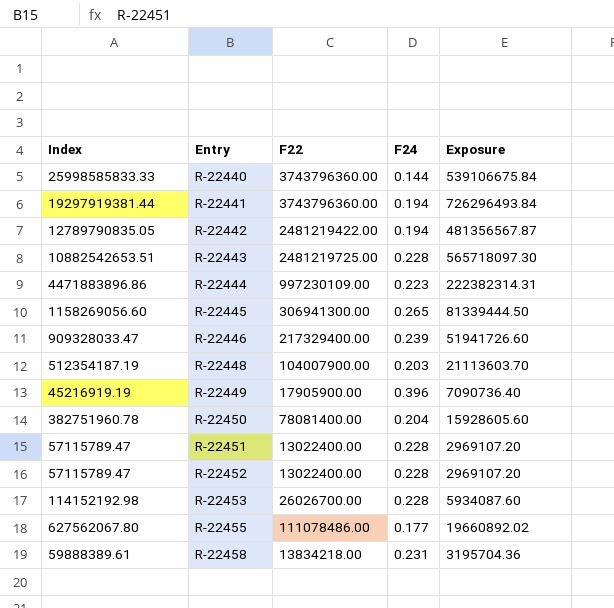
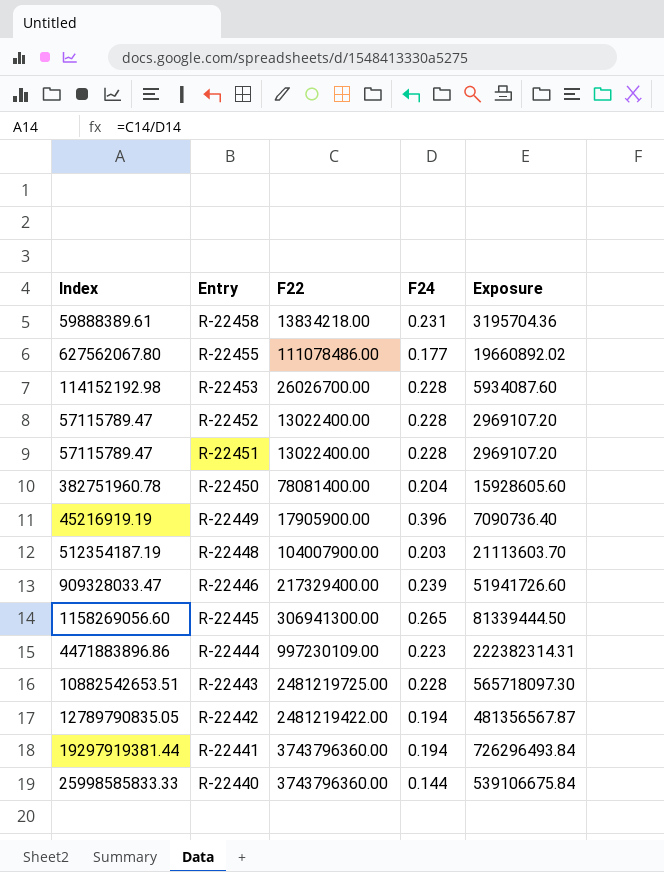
row order: Entry ascending -> Entry descending

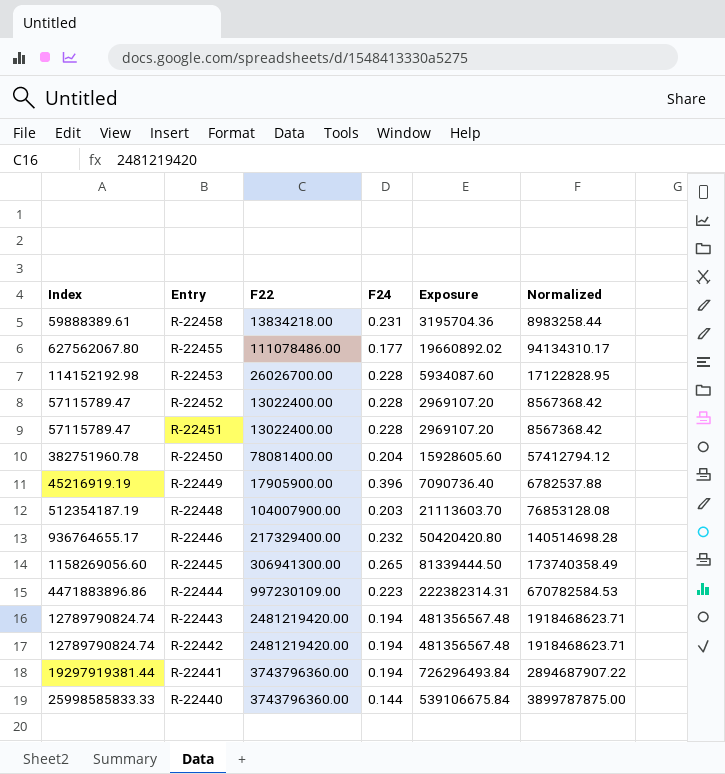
column Normalized | formula: none -> [Index] * 0.15
R-22446 | Index: 909328033.47 -> 936764655.17
R-22446 | F24: 0.239 -> 0.232
R-22446 | Exposure: 51941726.60 -> 50420420.80
R-22443 | Index: 10882542653.51 -> 12789790824.74
R-22443 | F22: 2481219725.00 -> 2481219420.00
R-22443 | F24: 0.228 -> 0.194
R-22443 | Exposure: 565718097.30 -> 481356567.48
R-22442 | Index: 12789790835.05 -> 12789790824.74
R-22442 | F22: 2481219422.00 -> 2481219420.00
R-22442 | Exposure: 481356567.87 -> 481356567.48

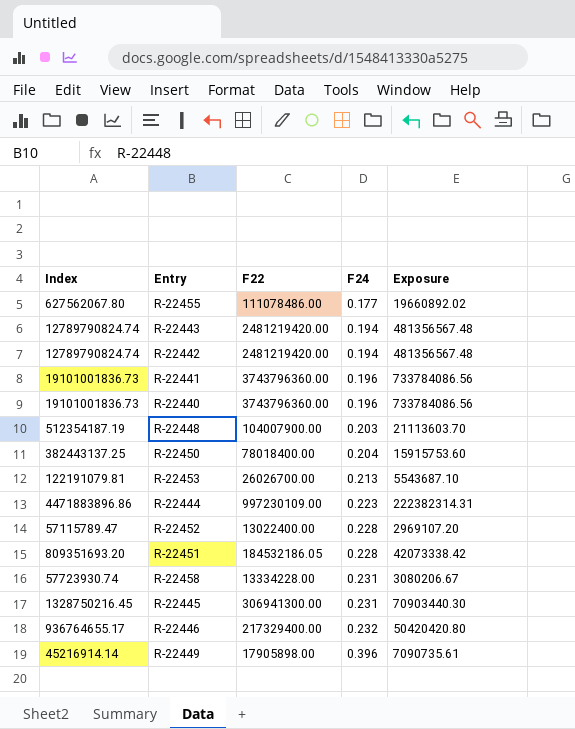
row order: Entry descending -> F24 ascending
column Normalized | formula: [Index] * 0.15 -> none
R-22441 | Index: 19297919381.44 -> 19101001836.73
R-22441 | F24: 0.194 -> 0.196
R-22441 | Exposure: 726296493.84 -> 733784086.56
R-22440 | Index: 25998585833.33 -> 19101001836.73
R-22440 | F24: 0.144 -> 0.196
R-22440 | Exposure: 539106675.84 -> 733784086.56
R-22450 | Index: 382751960.78 -> 382443137.25
R-22450 | F22: 78081400.00 -> 78018400.00
R-22450 | Exposure: 15928605.60 -> 15915753.60
R-22453 | Index: 114152192.98 -> 122191079.81
R-22453 | F24: 0.228 -> 0.213
R-22453 | Exposure: 5934087.60 -> 5543687.10
R-22451 | Index: 57115789.47 -> 809351693.20
R-22451 | F22: 13022400.00 -> 184532186.05
R-22451 | Exposure: 2969107.20 -> 42073338.42
R-22458 | Index: 59888389.61 -> 57723930.74
R-22458 | F22: 13834218.00 -> 13334228.00
R-22458 | Exposure: 3195704.36 -> 3080206.67
R-22445 | Index: 1158269056.60 -> 1328750216.45
R-22445 | F24: 0.265 -> 0.231
R-22445 | Exposure: 81339444.50 -> 70903440.30
R-22449 | Index: 45216919.19 -> 45216914.14
R-22449 | F22: 17905900.00 -> 17905898.00
R-22449 | Exposure: 7090736.40 -> 7090735.61

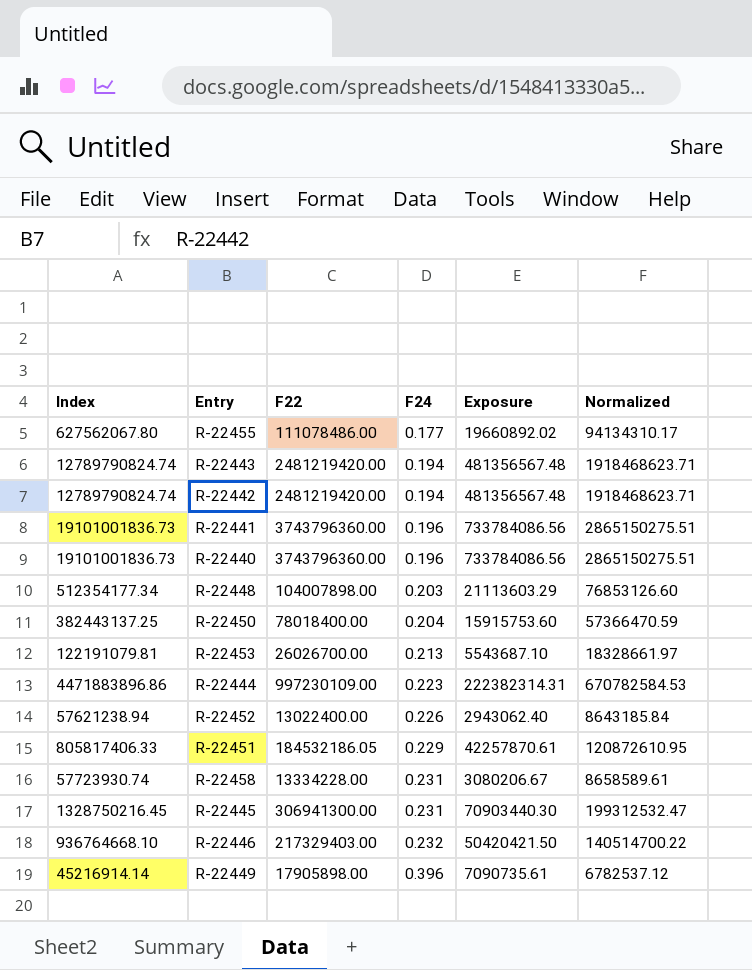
column Normalized | formula: none -> [Index] * 0.15
R-22448 | Index: 512354187.19 -> 512354177.34
R-22448 | F22: 104007900.00 -> 104007898.00
R-22448 | Exposure: 21113603.70 -> 21113603.29
R-22452 | Index: 57115789.47 -> 57621238.94
R-22452 | F24: 0.228 -> 0.226
R-22452 | Exposure: 2969107.20 -> 2943062.40
R-22451 | Index: 809351693.20 -> 805817406.33
R-22451 | F24: 0.228 -> 0.229
R-22451 | Exposure: 42073338.42 -> 42257870.61
R-22446 | Index: 936764655.17 -> 936764668.10
R-22446 | F22: 217329400.00 -> 217329403.00
R-22446 | Exposure: 50420420.80 -> 50420421.50

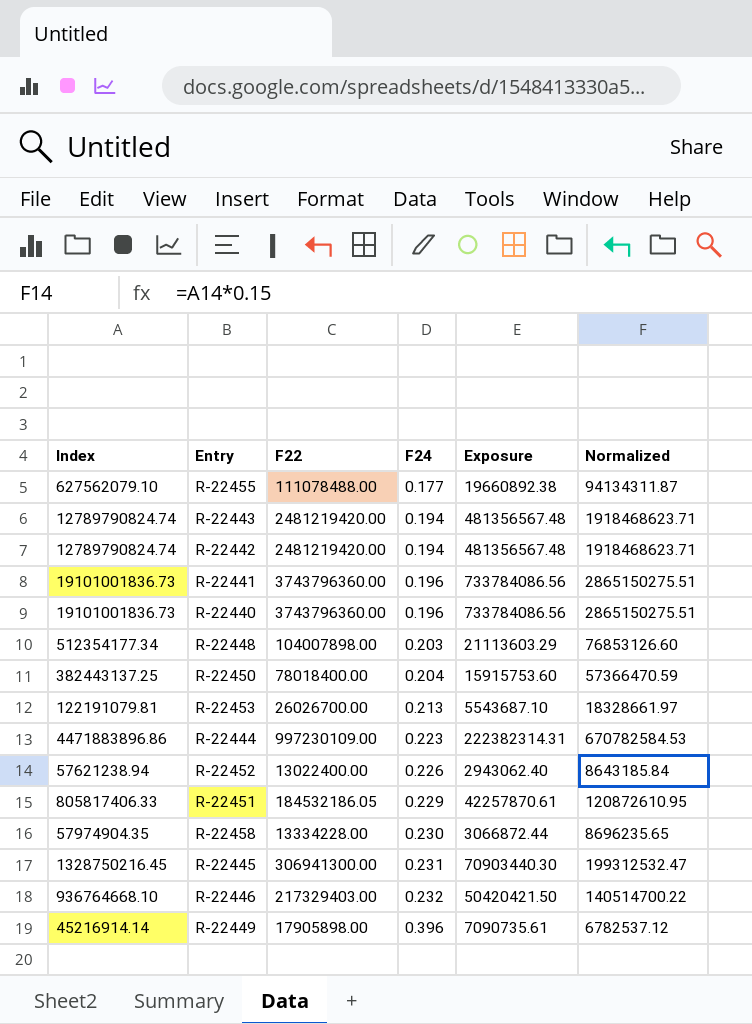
R-22455 | Index: 627562067.80 -> 627562079.10
R-22455 | F22: 111078486.00 -> 111078488.00
R-22455 | Exposure: 19660892.02 -> 19660892.38
R-22455 | Normalized: 94134310.17 -> 94134311.87
R-22458 | Index: 57723930.74 -> 57974904.35
R-22458 | F24: 0.231 -> 0.230
R-22458 | Exposure: 3080206.67 -> 3066872.44
R-22458 | Normalized: 8658589.61 -> 8696235.65

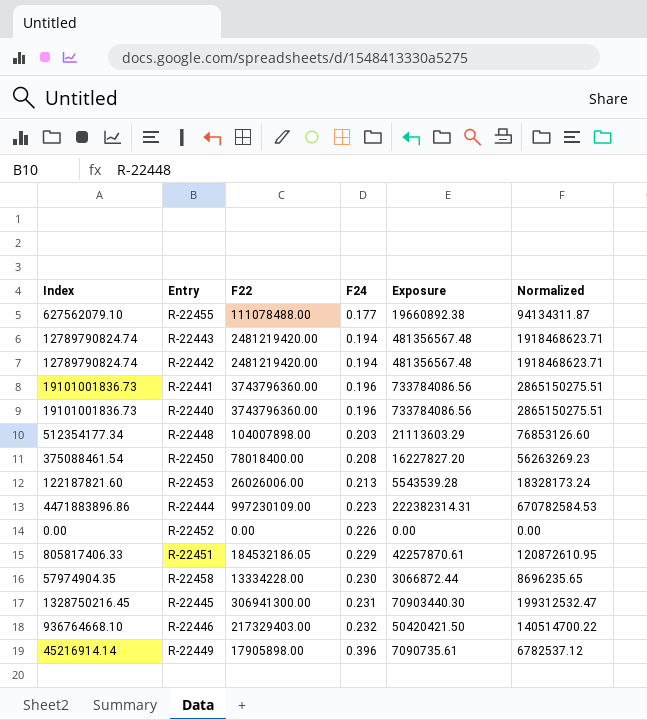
R-22450 | Index: 382443137.25 -> 375088461.54
R-22450 | F24: 0.204 -> 0.208
R-22450 | Exposure: 15915753.60 -> 16227827.20
R-22450 | Normalized: 57366470.59 -> 56263269.23
R-22453 | Index: 122191079.81 -> 122187821.60
R-22453 | F22: 26026700.00 -> 26026006.00
R-22453 | Exposure: 5543687.10 -> 5543539.28
R-22453 | Normalized: 18328661.97 -> 18328173.24
R-22452 | Index: 57621238.94 -> 0.00
R-22452 | F22: 13022400.00 -> 0.00
R-22452 | Exposure: 2943062.40 -> 0.00
R-22452 | Normalized: 8643185.84 -> 0.00

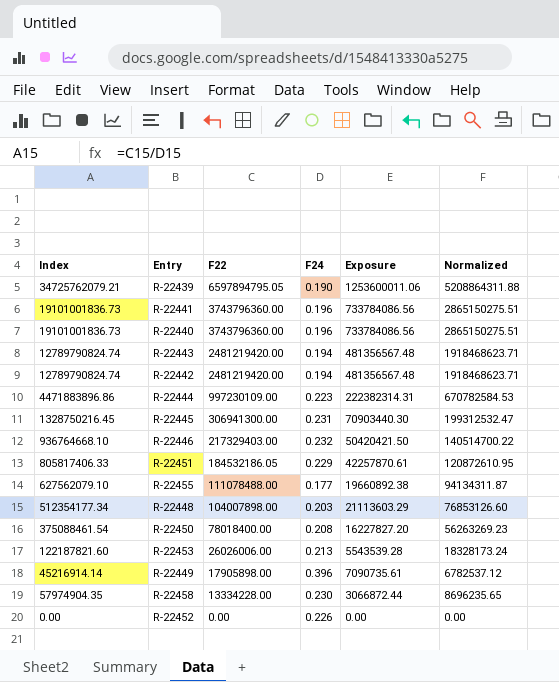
row order: F24 ascending -> F22 descending
row R-22439: none -> 34725762079.21 | 6597894795.05 | 0.190 | 1253600011.06 | 5208864311.88

